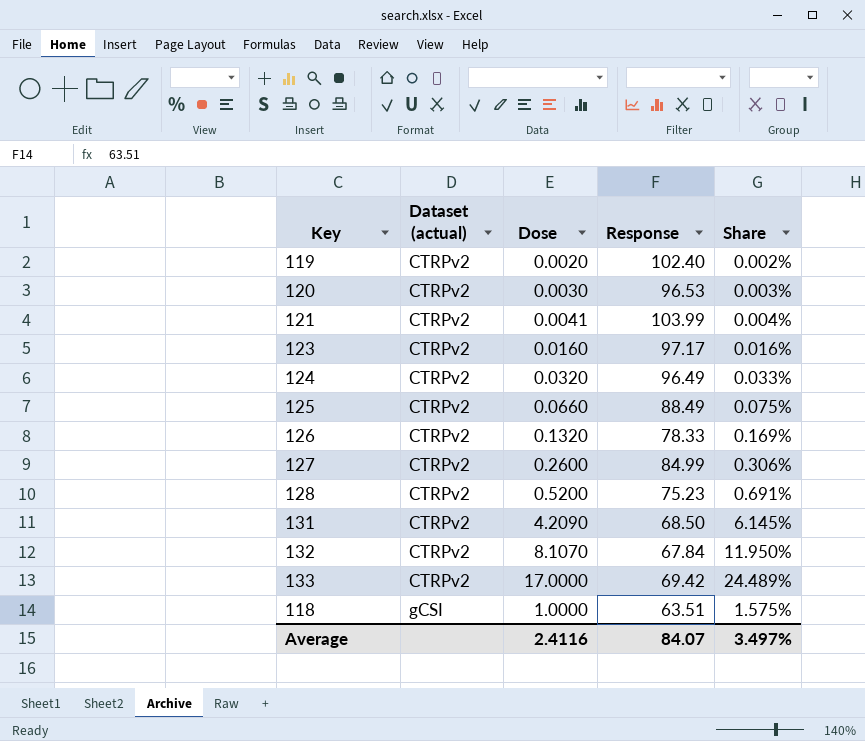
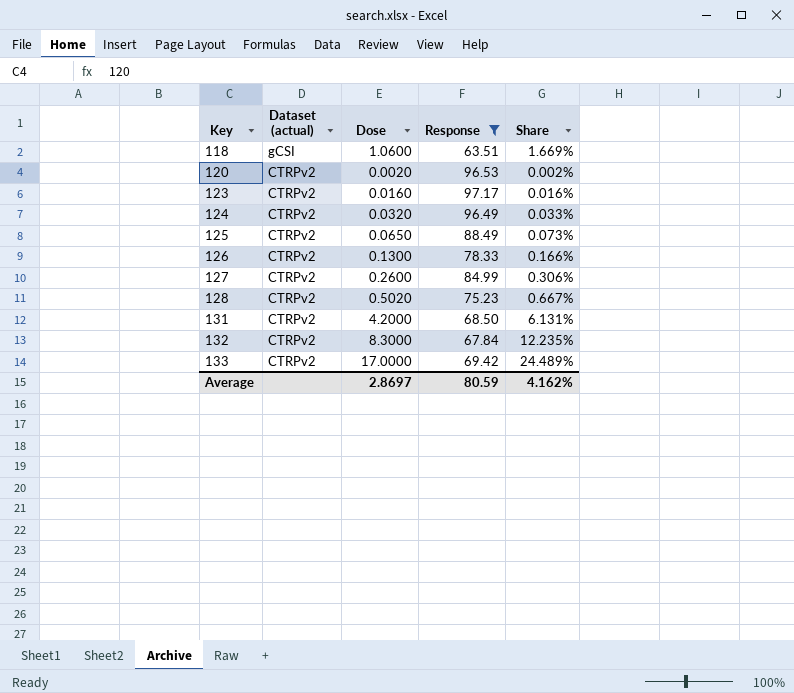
filter: none -> Response <= 97.17
row order: Dataset (actual) ascending -> Key ascending
118 | Dose: 1.0000 -> 1.0600
118 | Share: 1.575% -> 1.669%
120 | Dose: 0.0030 -> 0.0020
120 | Share: 0.003% -> 0.002%
125 | Dose: 0.0660 -> 0.0650
125 | Share: 0.075% -> 0.073%
126 | Dose: 0.1320 -> 0.1300
126 | Share: 0.169% -> 0.166%
128 | Dose: 0.5200 -> 0.5020
128 | Share: 0.691% -> 0.667%
131 | Dose: 4.2090 -> 4.2000
131 | Share: 6.145% -> 6.131%
132 | Dose: 8.1070 -> 8.3000
132 | Share: 11.950% -> 12.235%
Average | Dose: 2.4116 -> 2.8697
Average | Response: 84.07 -> 80.59
Average | Share: 3.497% -> 4.162%

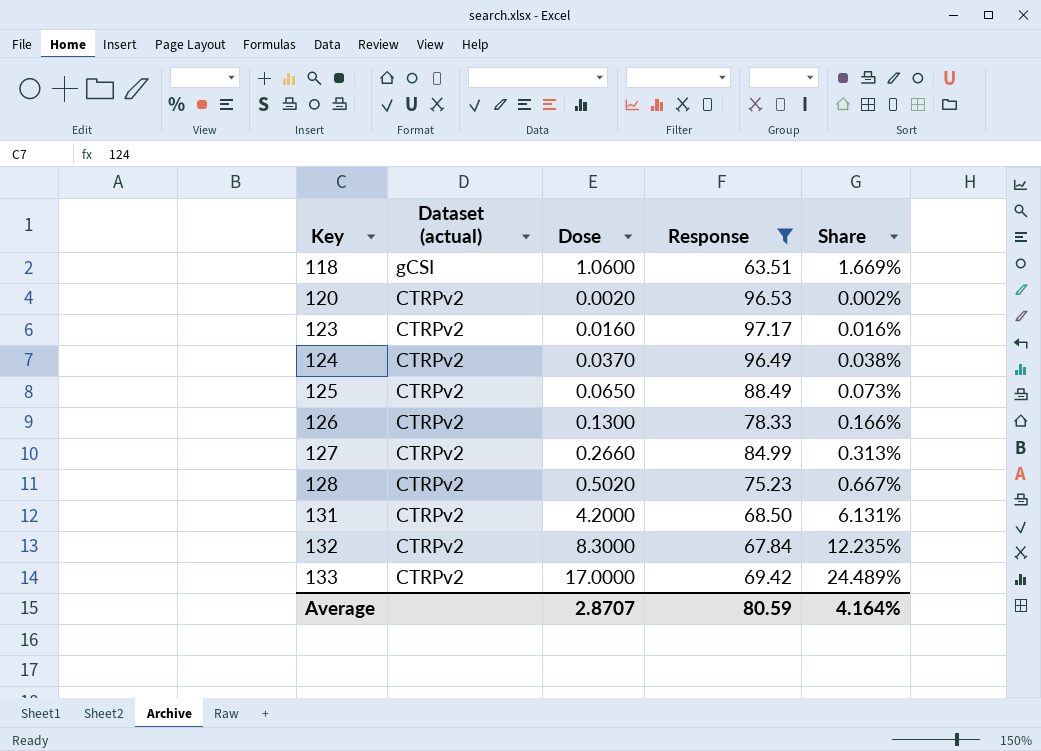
124 | Dose: 0.0320 -> 0.0370
124 | Share: 0.033% -> 0.038%
127 | Dose: 0.2600 -> 0.2660
127 | Share: 0.306% -> 0.313%
Average | Dose: 2.8697 -> 2.8707
Average | Share: 4.162% -> 4.164%

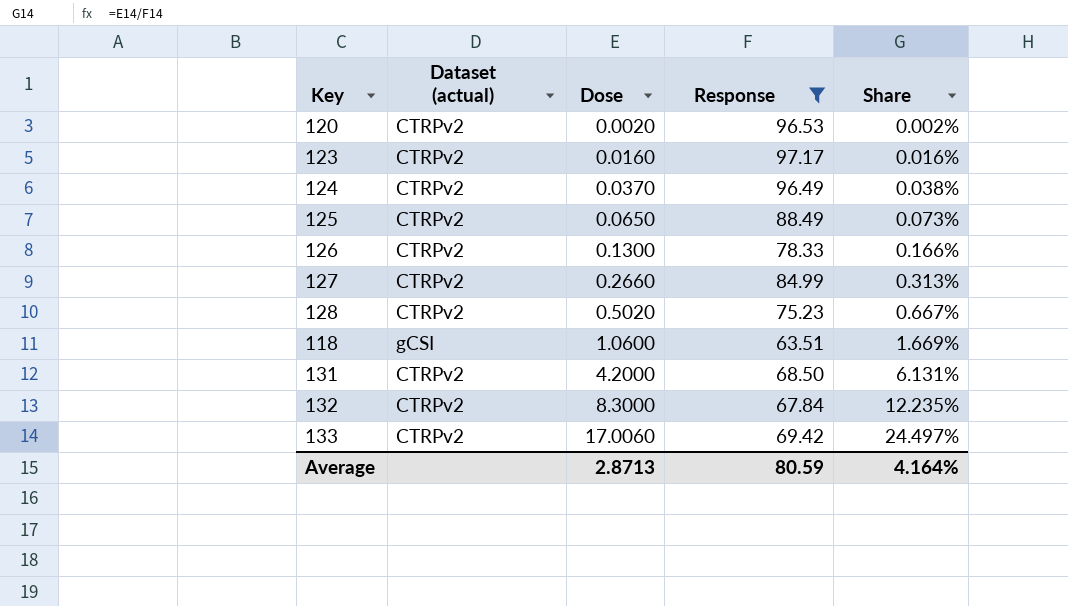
row order: Key ascending -> Dose ascending
133 | Dose: 17.0000 -> 17.0060
133 | Share: 24.489% -> 24.497%
Average | Dose: 2.8707 -> 2.8713

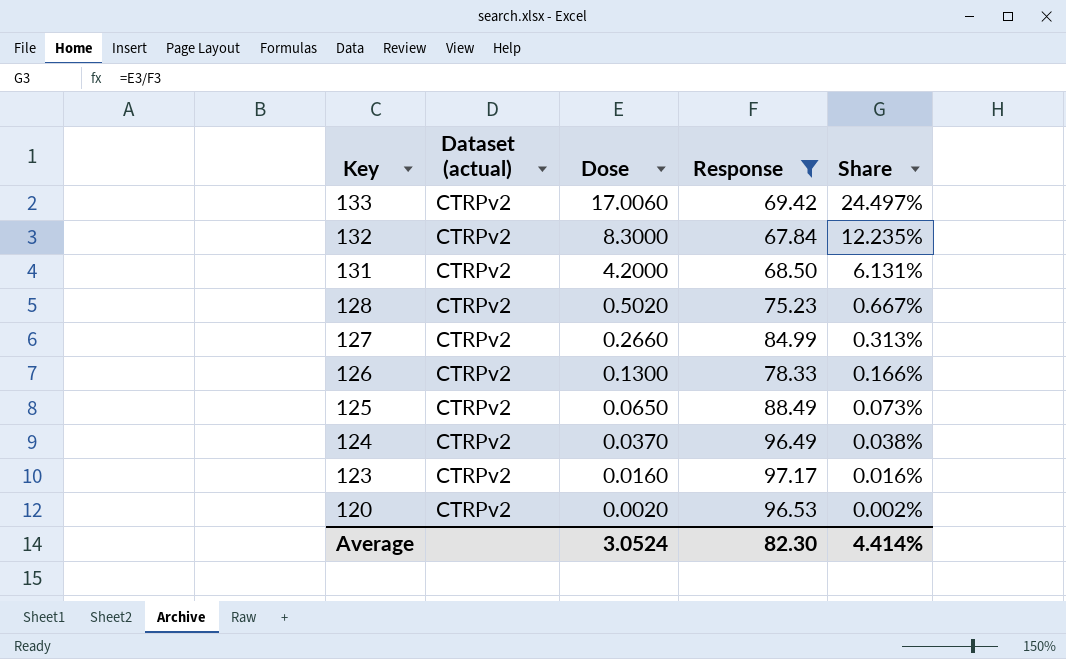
row order: Dose ascending -> Key descending
row 118: gCSI | 1.0600 | 63.51 | 1.669% -> none
Average | Dose: 2.8713 -> 3.0524
Average | Response: 80.59 -> 82.30
Average | Share: 4.164% -> 4.414%

